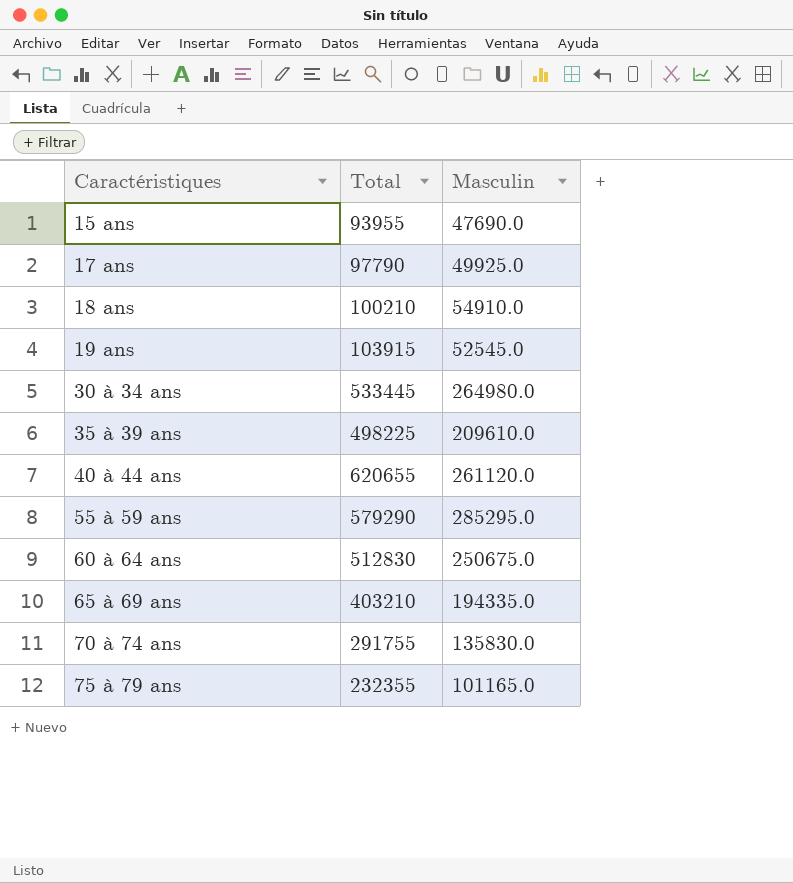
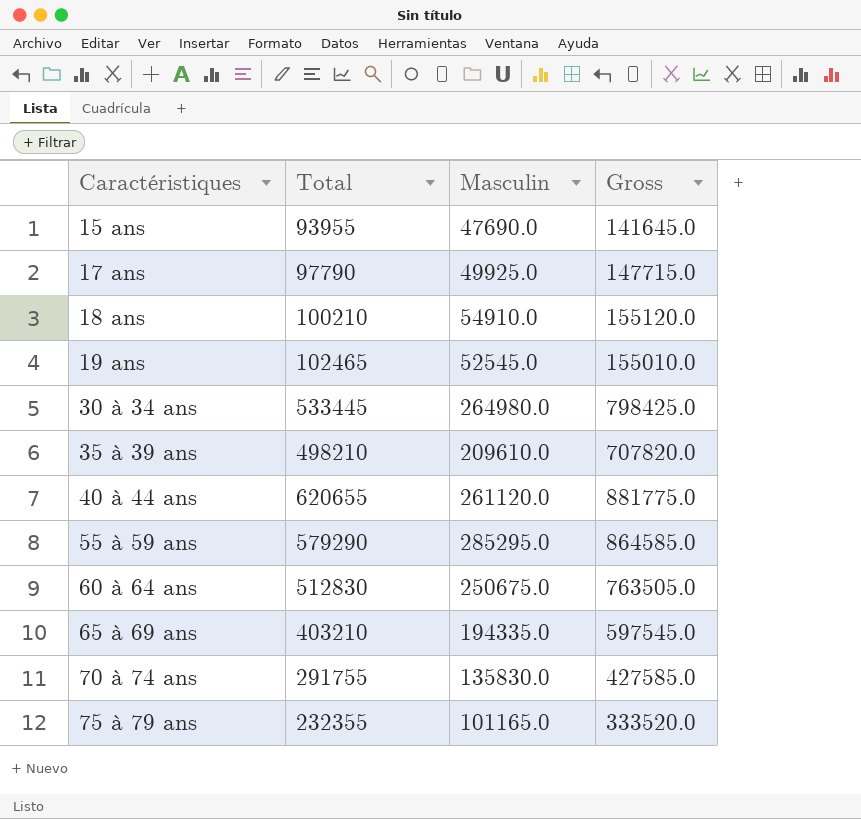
column Gross | formula: none -> [Total] + [Masculin]
19 ans | Total: 103915 -> 102465
35 à 39 ans | Total: 498225 -> 498210

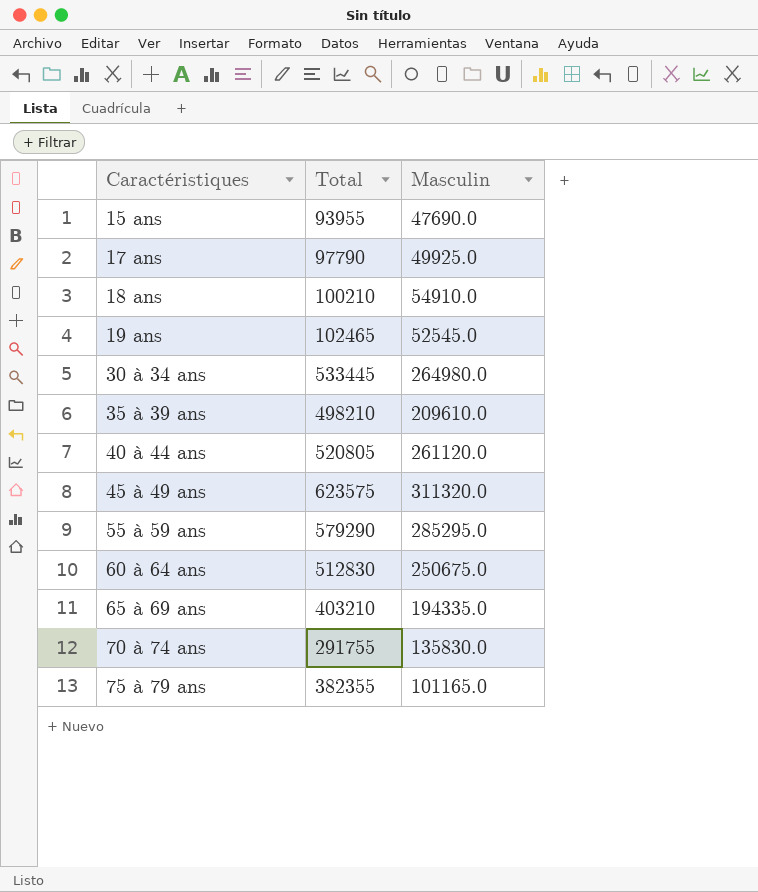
column Gross | formula: [Total] + [Masculin] -> none
40 à 44 ans | Total: 620655 -> 520805
row 45 à 49 ans: none -> 623575 | 311320.0
75 à 79 ans | Total: 232355 -> 382355

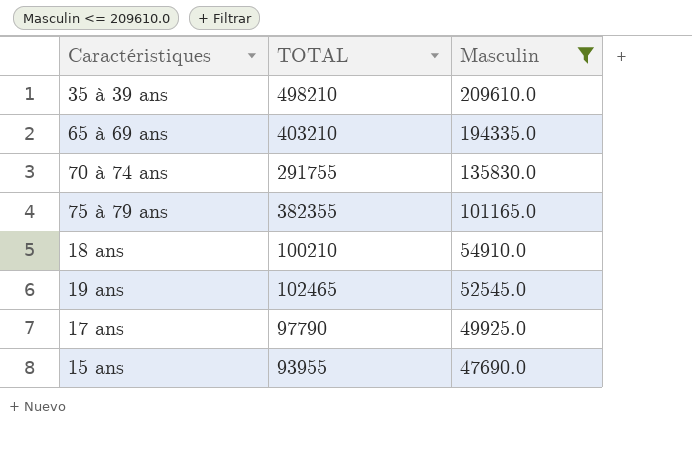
filter: none -> Masculin <= 209610.0
row order: Caractéristiques ascending -> Masculin descending
column name: Total -> TOTAL

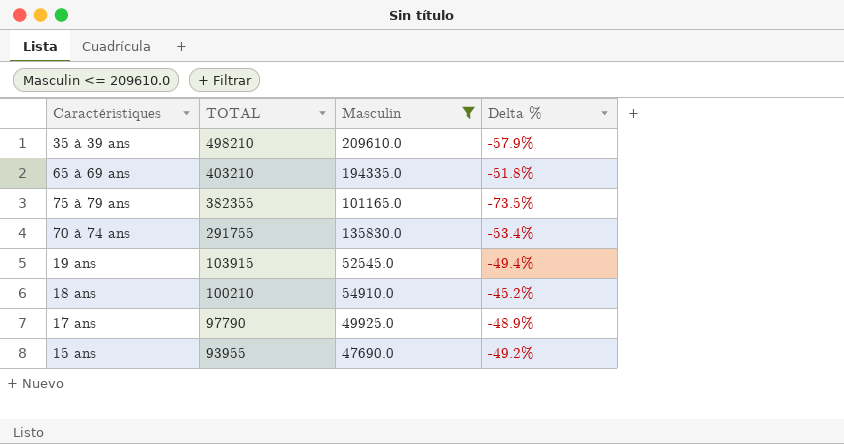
row order: Masculin descending -> TOTAL descending
column Delta % | formula: none -> ([Masculin] - [TOTAL]) / [TOTAL]
19 ans | TOTAL: 102465 -> 103915

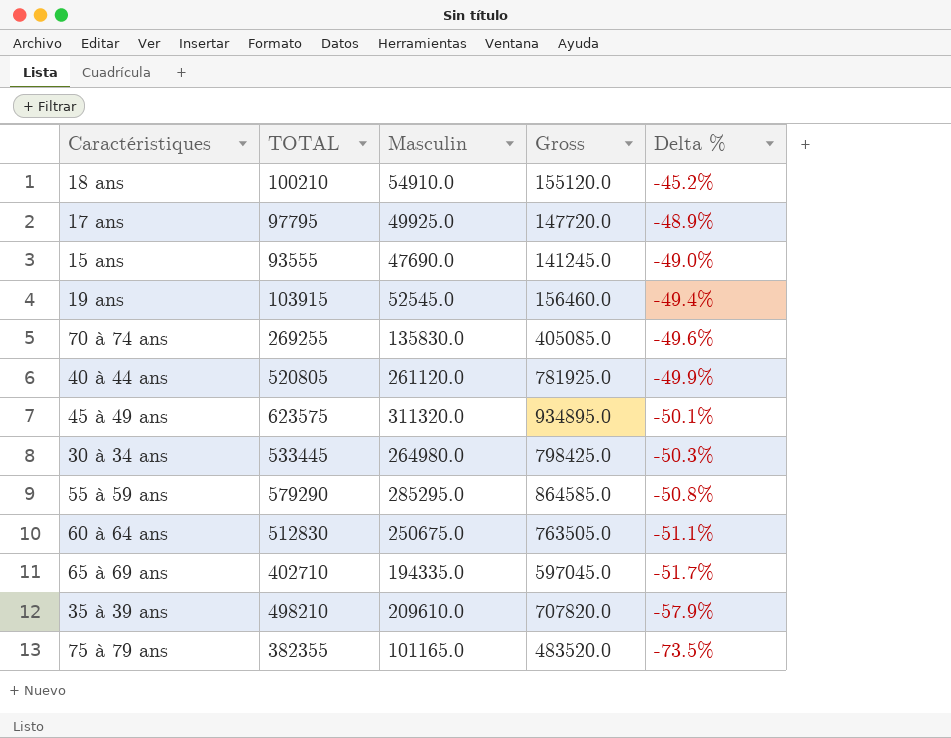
filter: Masculin <= 209610.0 -> none
row order: TOTAL descending -> Delta % descending
column Gross | formula: none -> [TOTAL] + [Masculin]
17 ans | TOTAL: 97790 -> 97795
15 ans | TOTAL: 93955 -> 93555
15 ans | Delta %: -49.2% -> -49.0%
70 à 74 ans | TOTAL: 291755 -> 269255
70 à 74 ans | Delta %: -53.4% -> -49.6%
65 à 69 ans | TOTAL: 403210 -> 402710
65 à 69 ans | Delta %: -51.8% -> -51.7%

